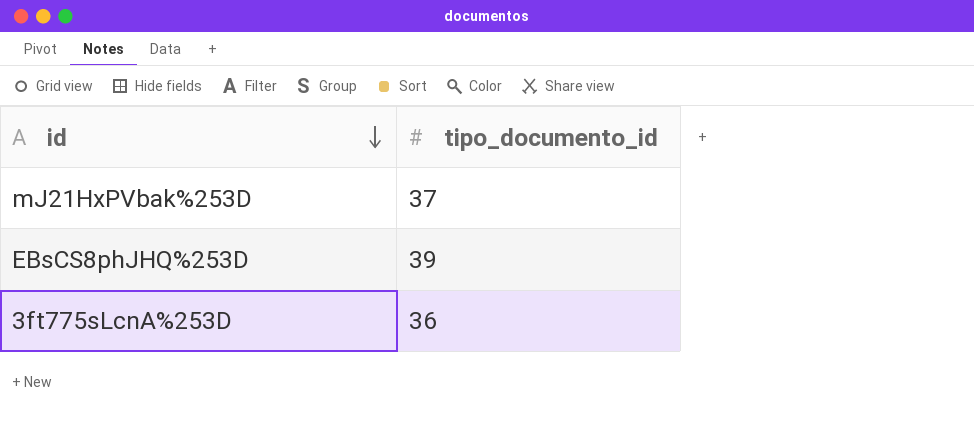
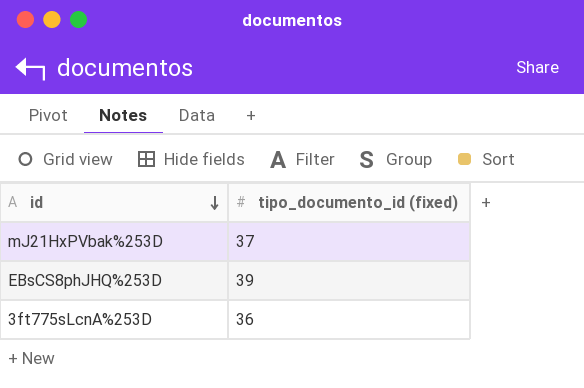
column name: tipo_documento_id -> tipo_documento_id (fixed)

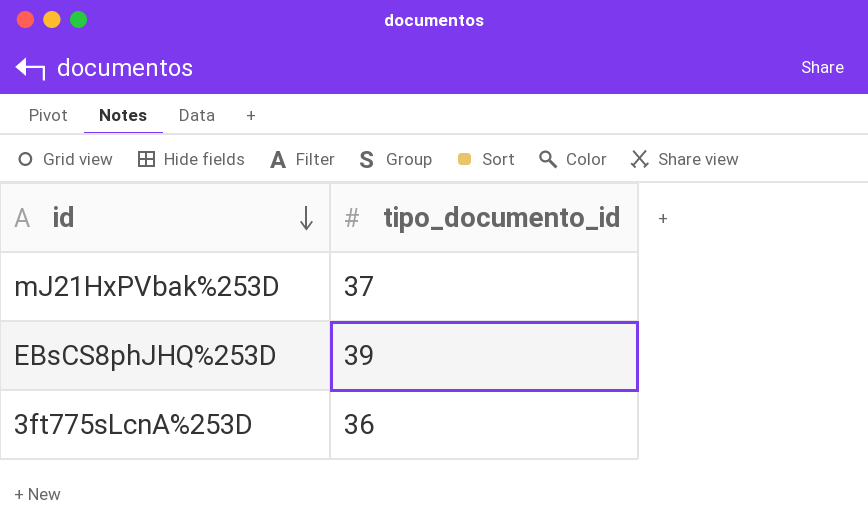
column name: tipo_documento_id (fixed) -> tipo_documento_id

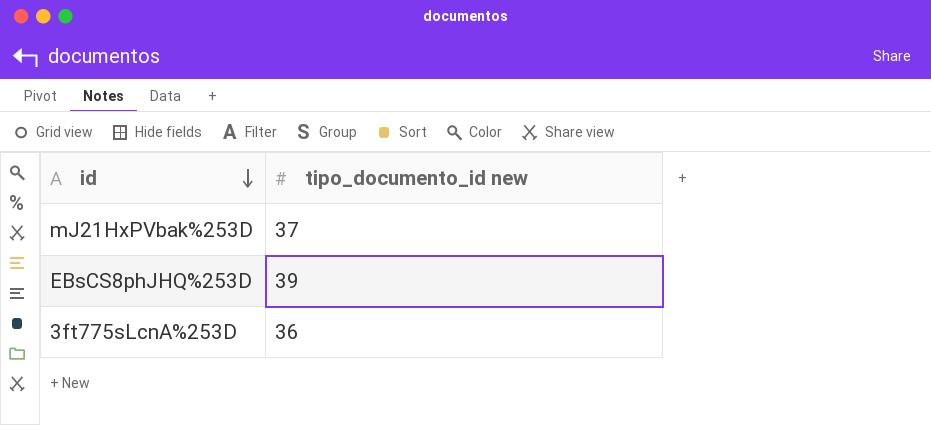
column name: tipo_documento_id -> tipo_documento_id new

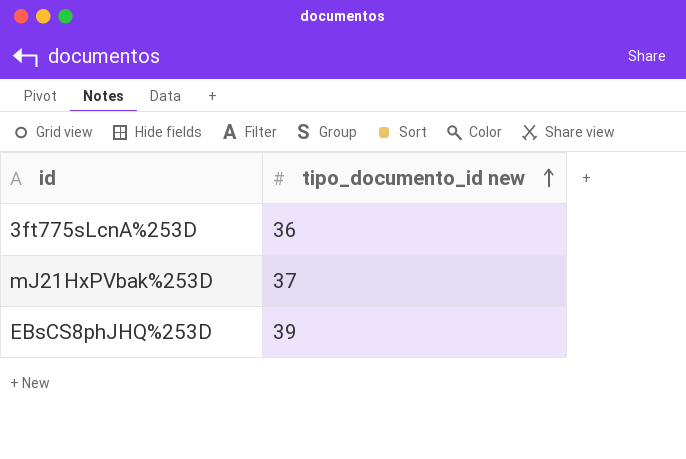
row order: id descending -> tipo_documento_id new ascending

